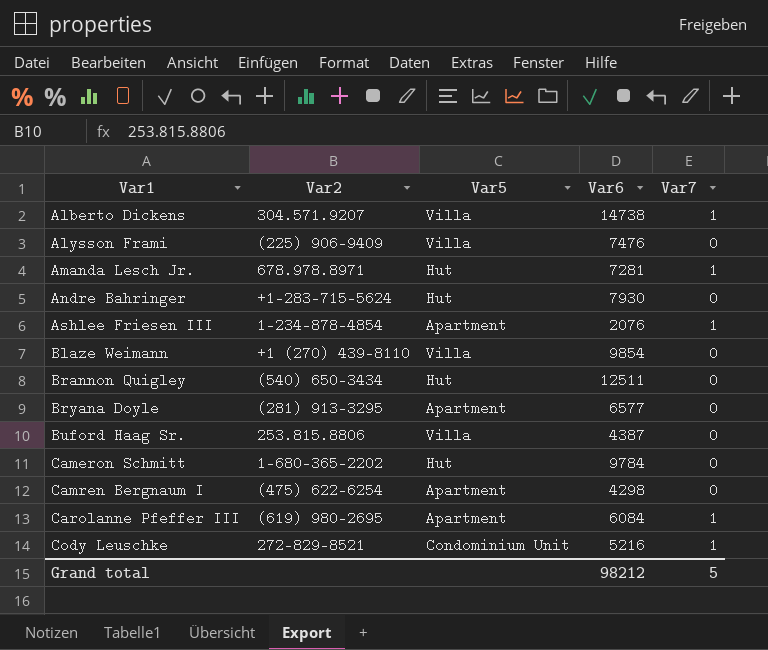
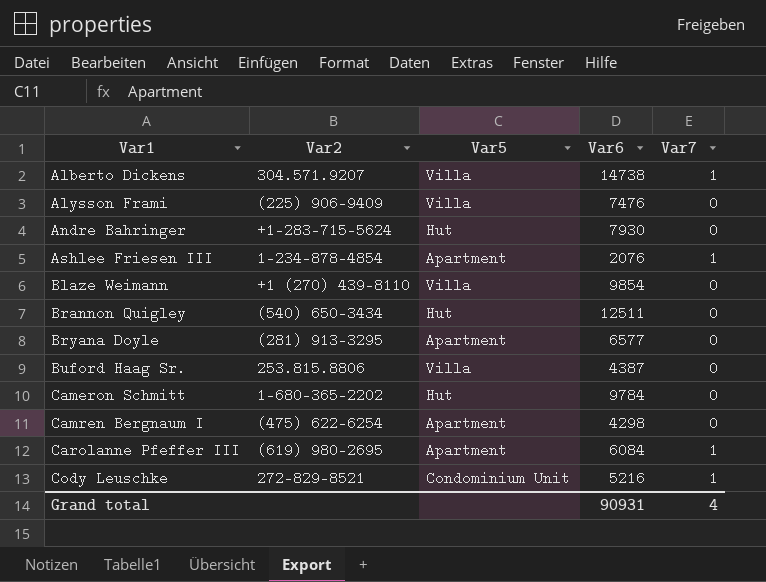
row Amanda Lesch Jr.: 678.978.8971 | Hut | 7281 | 1 -> none
Grand total | Var6: 98212 -> 90931
Grand total | Var7: 5 -> 4

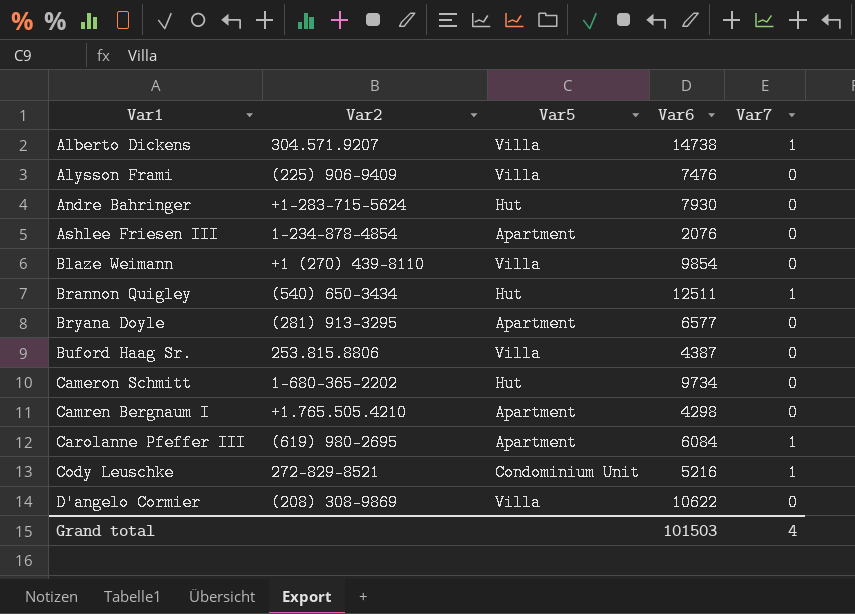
Ashlee Friesen III | Var7: 1 -> 0
Brannon Quigley | Var7: 0 -> 1
Cameron Schmitt | Var6: 9784 -> 9734
Camren Bergnaum I | Var2: (475) 622-6254 -> +1.765.505.4210
row D'angelo Cormier: none -> (208) 308-9869 | Villa | 10622 | 0
Grand total | Var6: 90931 -> 101503

